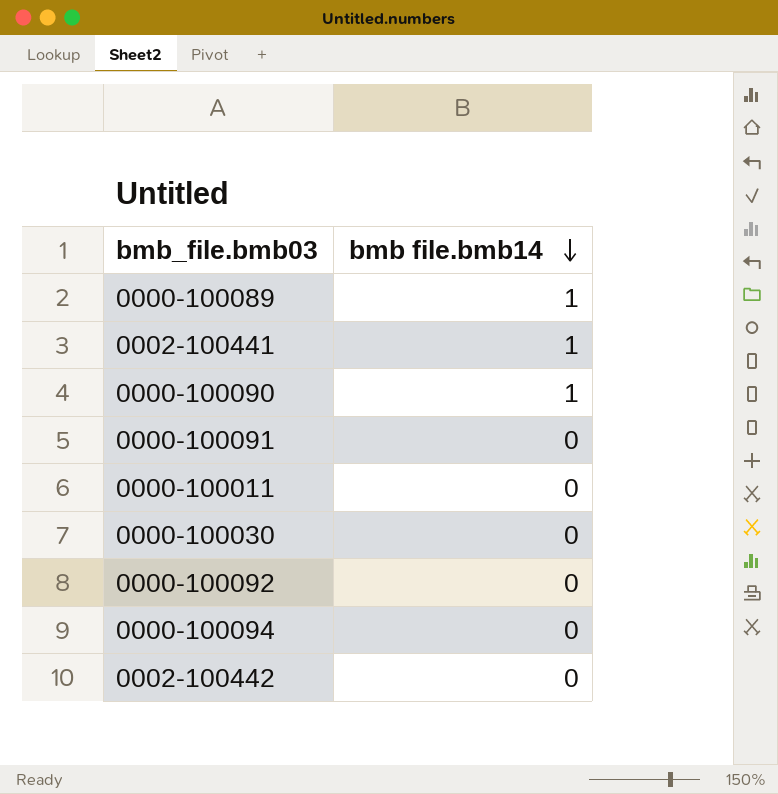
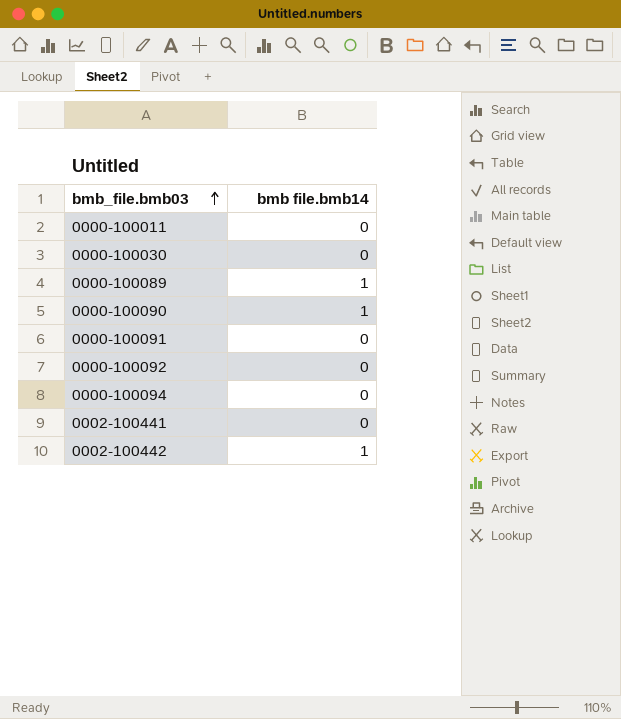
row order: bmb file.bmb14 descending -> bmb_file.bmb03 ascending
0002-100441 | bmb file.bmb14: 1 -> 0
0002-100442 | bmb file.bmb14: 0 -> 1

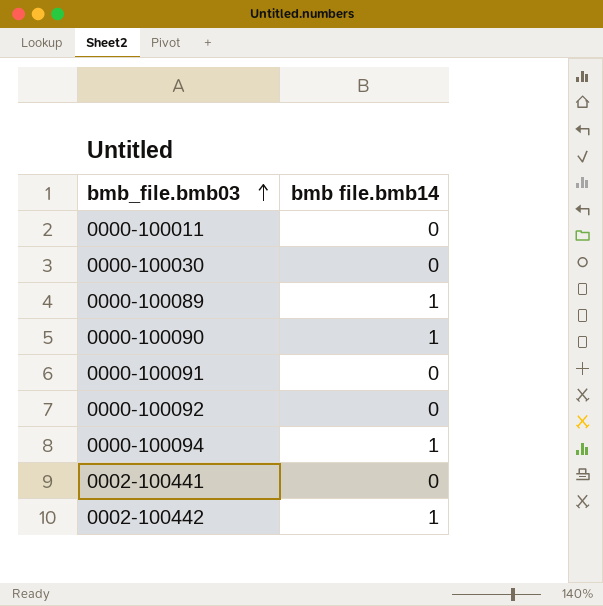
0000-100094 | bmb file.bmb14: 0 -> 1

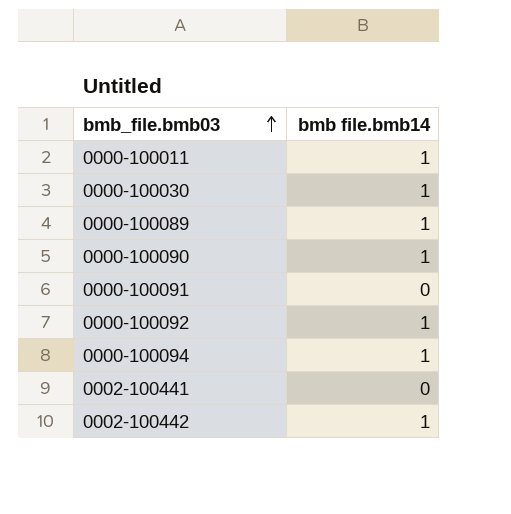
0000-100011 | bmb file.bmb14: 0 -> 1
0000-100030 | bmb file.bmb14: 0 -> 1
0000-100092 | bmb file.bmb14: 0 -> 1

